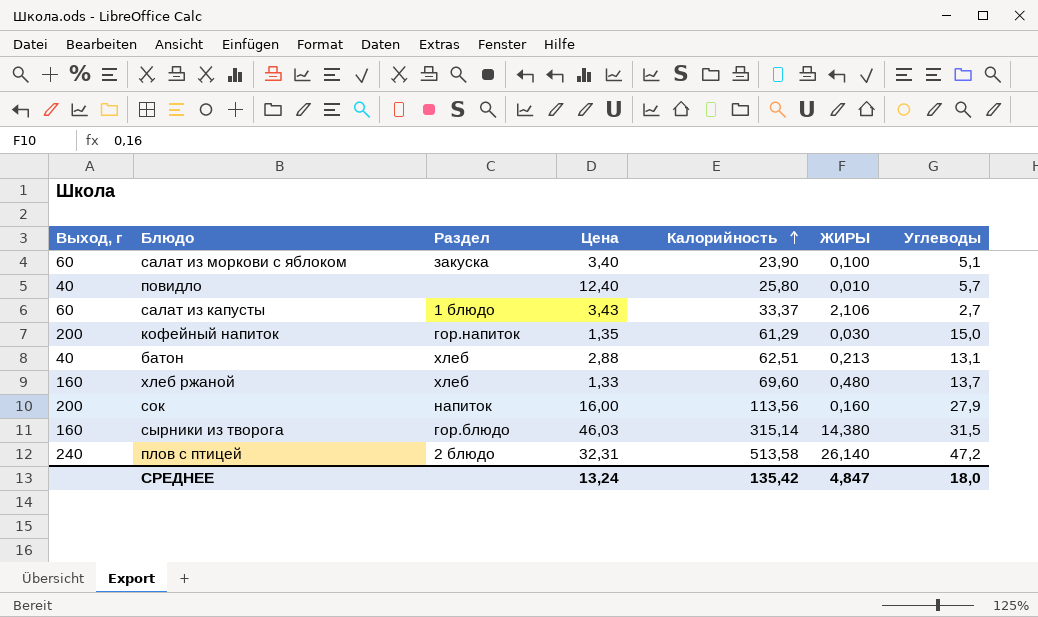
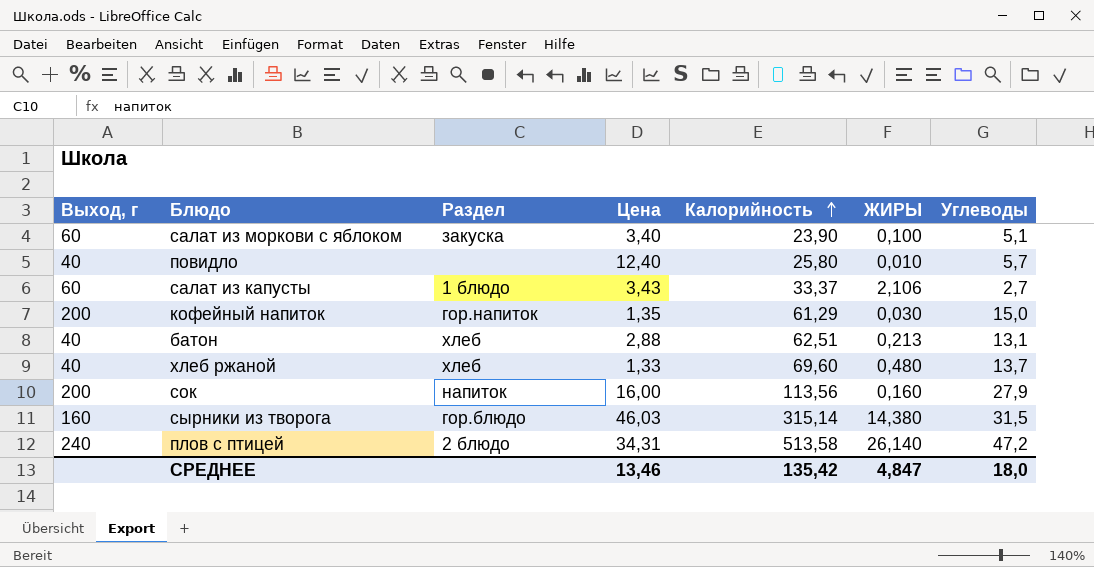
хлеб ржаной | Выход, г: 160 -> 40
плов с птицей | Цена: 32,31 -> 34,31
СРЕДНЕЕ | Цена: 13,24 -> 13,46

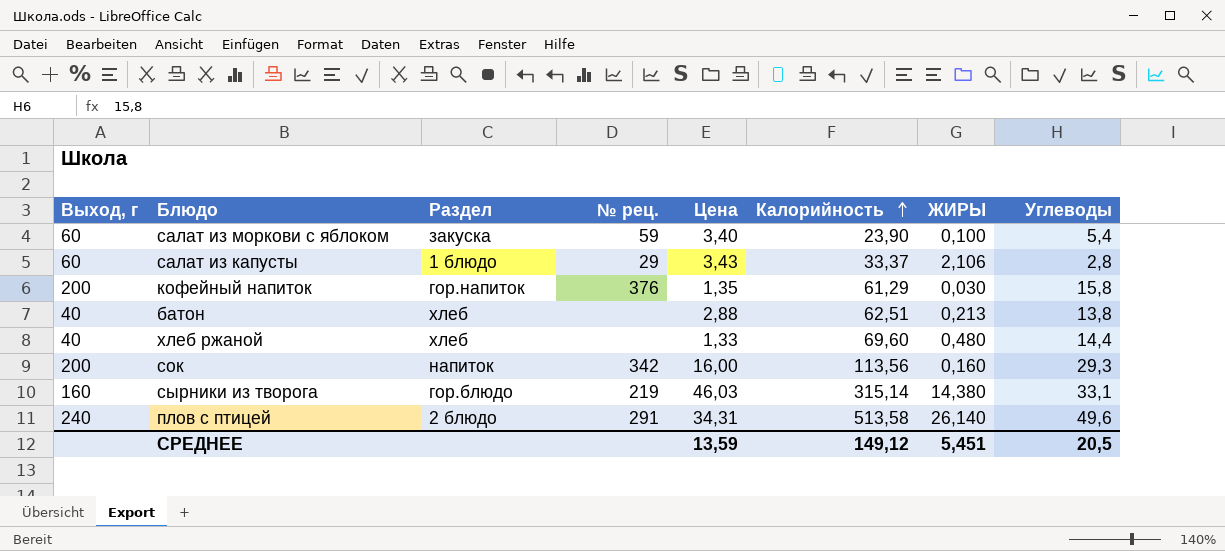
column № рец. | position: none -> 4
row повидло: 40 | none | 12,40 | 25,80 | 0,010 | 5,7 -> none
салат из моркови с яблоком | Углеводы: 5,1 -> 5,4
салат из капусты | Углеводы: 2,7 -> 2,8
кофейный напиток | Углеводы: 15,0 -> 15,8
батон | Углеводы: 13,1 -> 13,8
хлеб ржаной | Углеводы: 13,7 -> 14,4
сок | Углеводы: 27,9 -> 29,3
сырники из творога | Углеводы: 31,5 -> 33,1
плов с птицей | Углеводы: 47,2 -> 49,6
СРЕДНЕЕ | Цена: 13,46 -> 13,59
СРЕДНЕЕ | Калорийность: 135,42 -> 149,12
СРЕДНЕЕ | ЖИРЫ: 4,847 -> 5,451
СРЕДНЕЕ | Углеводы: 18,0 -> 20,5

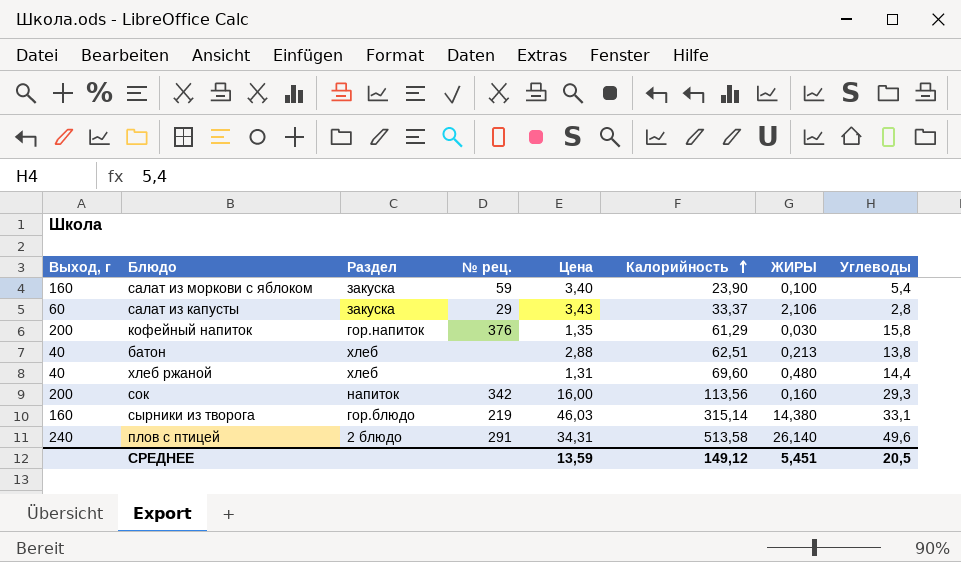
салат из моркови с яблоком | Выход, г: 60 -> 160
салат из капусты | Раздел: 1 блюдо -> закуска
хлеб ржаной | Цена: 1,33 -> 1,31

